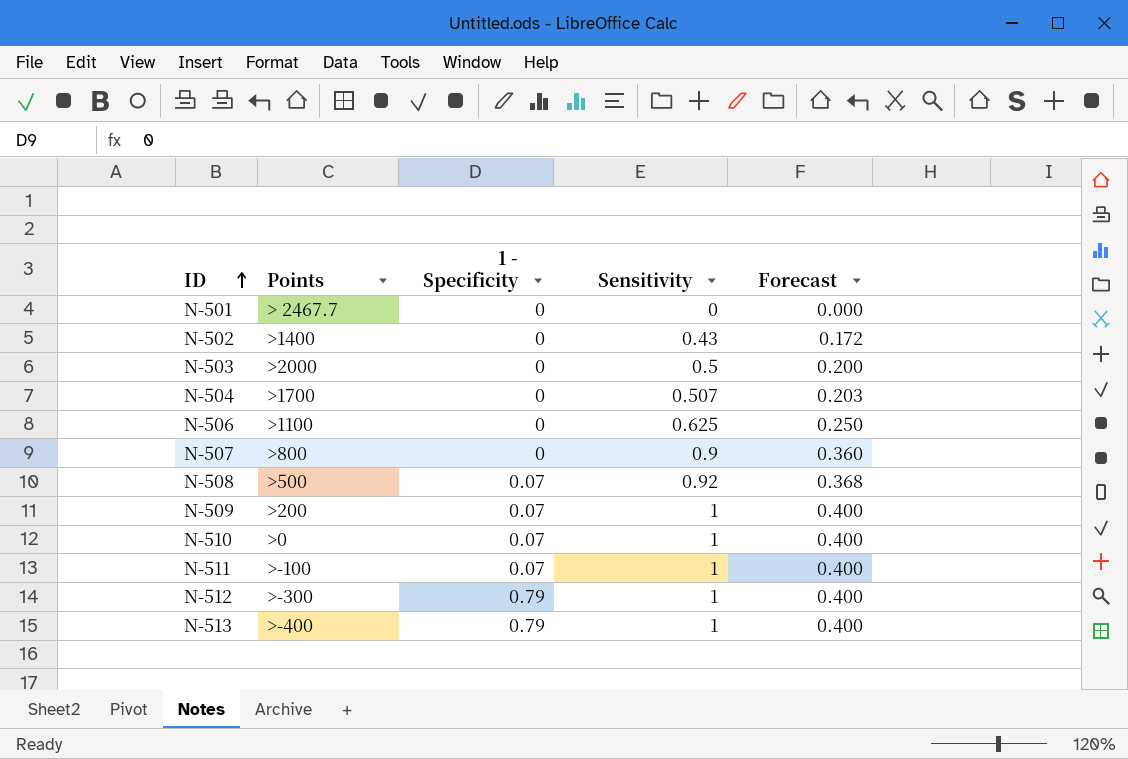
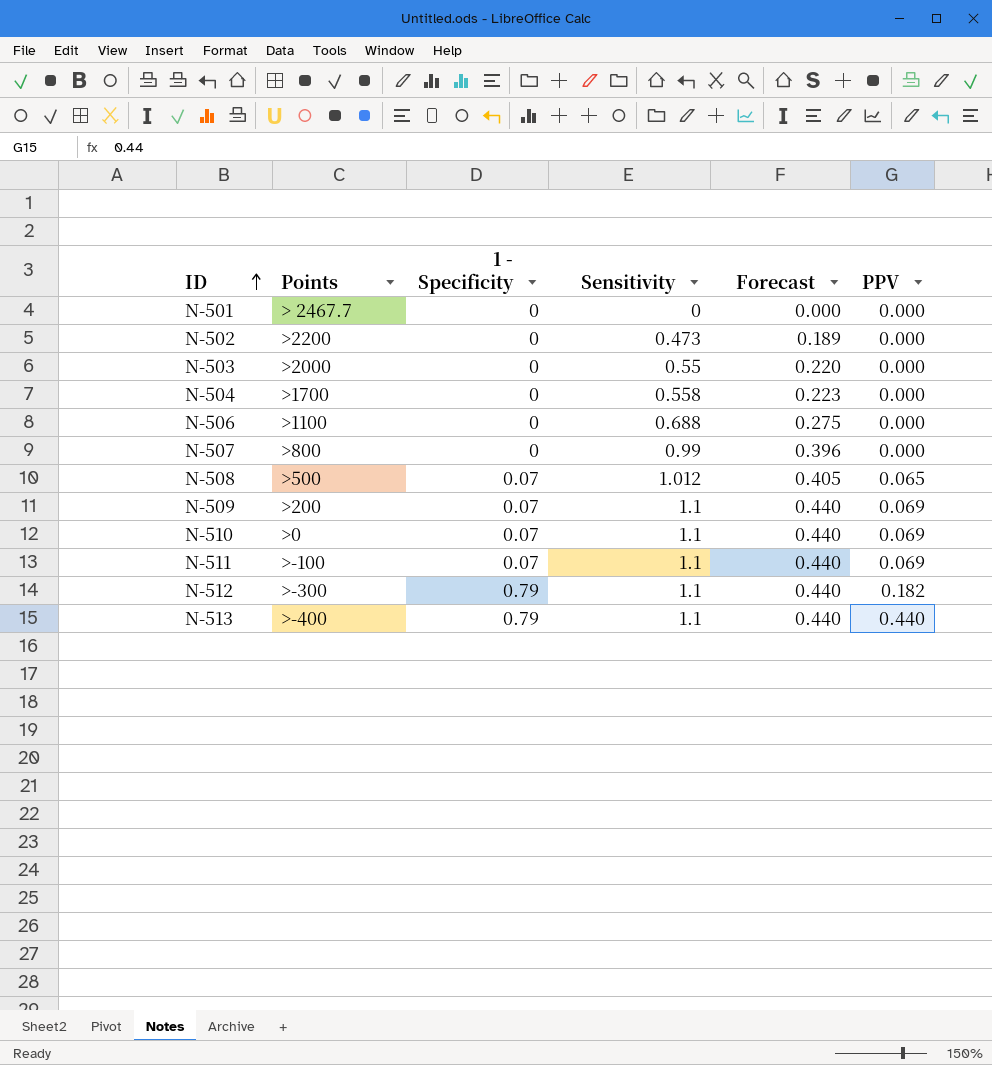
column PPV | position: none -> 6
N-502 | Points: >1400 -> >2200
N-502 | Sensitivity: 0.43 -> 0.473
N-502 | Forecast: 0.172 -> 0.189
N-503 | Sensitivity: 0.5 -> 0.55
N-503 | Forecast: 0.200 -> 0.220
N-504 | Sensitivity: 0.507 -> 0.558
N-504 | Forecast: 0.203 -> 0.223
N-506 | Sensitivity: 0.625 -> 0.688
N-506 | Forecast: 0.250 -> 0.275
N-507 | Sensitivity: 0.9 -> 0.99
N-507 | Forecast: 0.360 -> 0.396
N-508 | Sensitivity: 0.92 -> 1.012
N-508 | Forecast: 0.368 -> 0.405
N-509 | Sensitivity: 1 -> 1.1
N-509 | Forecast: 0.400 -> 0.440
N-510 | Sensitivity: 1 -> 1.1
N-510 | Forecast: 0.400 -> 0.440
N-511 | Sensitivity: 1 -> 1.1
N-511 | Forecast: 0.400 -> 0.440
N-512 | Sensitivity: 1 -> 1.1
N-512 | Forecast: 0.400 -> 0.440
N-513 | Sensitivity: 1 -> 1.1
N-513 | Forecast: 0.400 -> 0.440

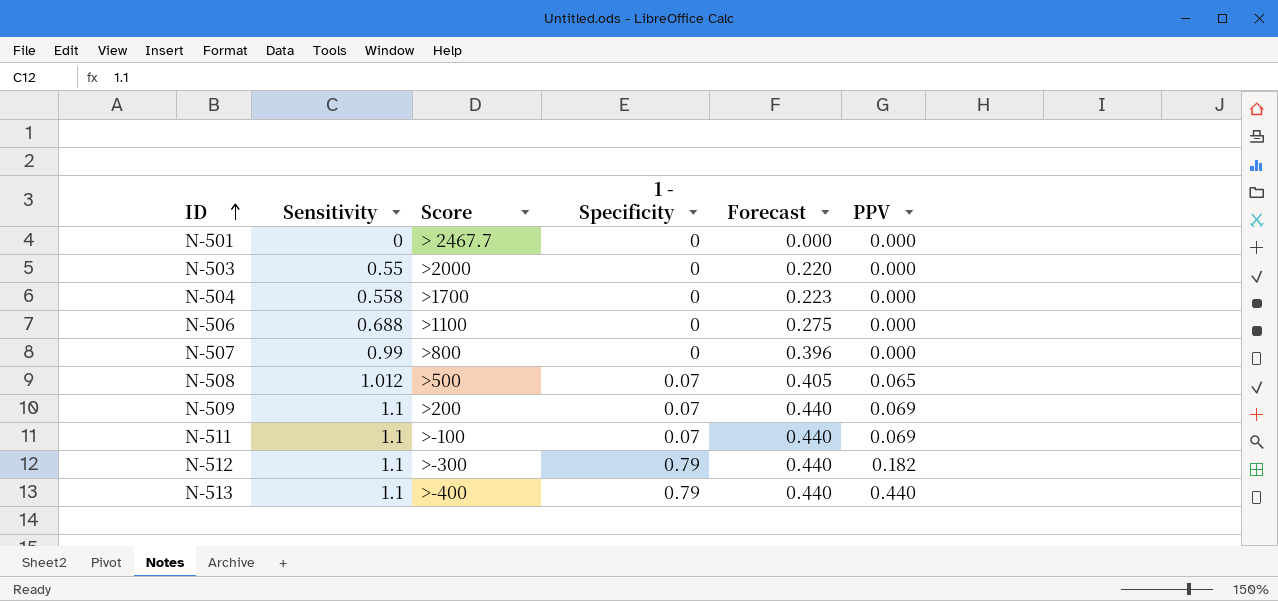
column Sensitivity | position: 4 -> 2
column name: Points -> Score
row N-502: >2200 | 0 | 0.473 | 0.189 | 0.000 -> none
row N-510: >0 | 0.07 | 1.1 | 0.440 | 0.069 -> none

